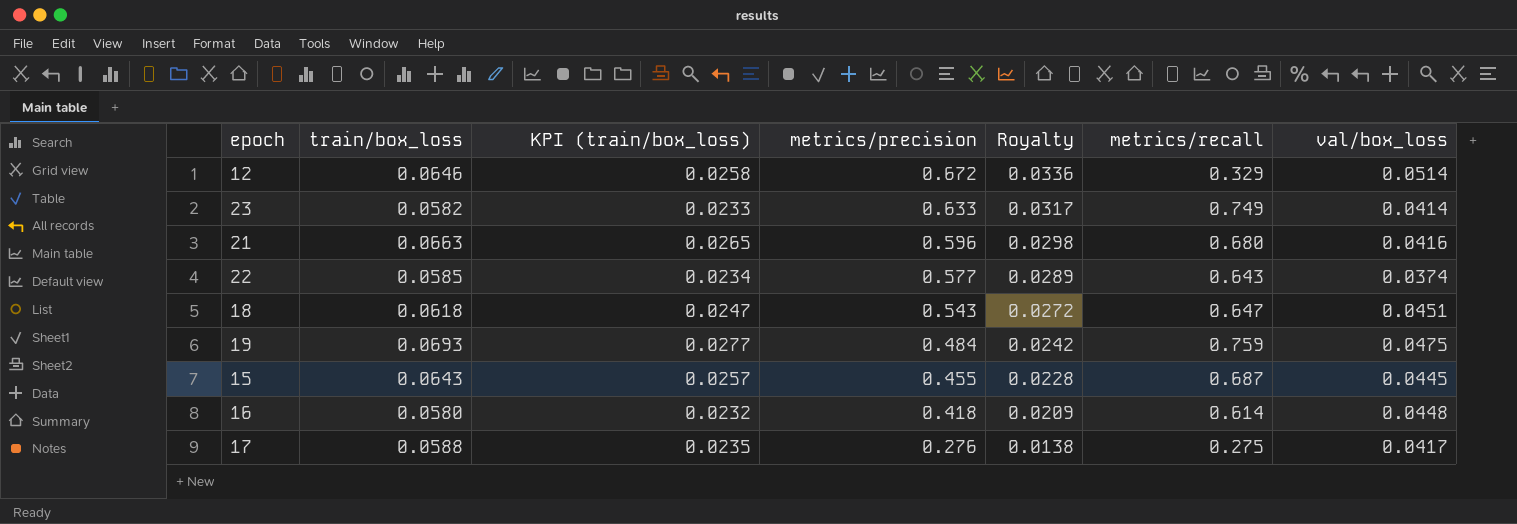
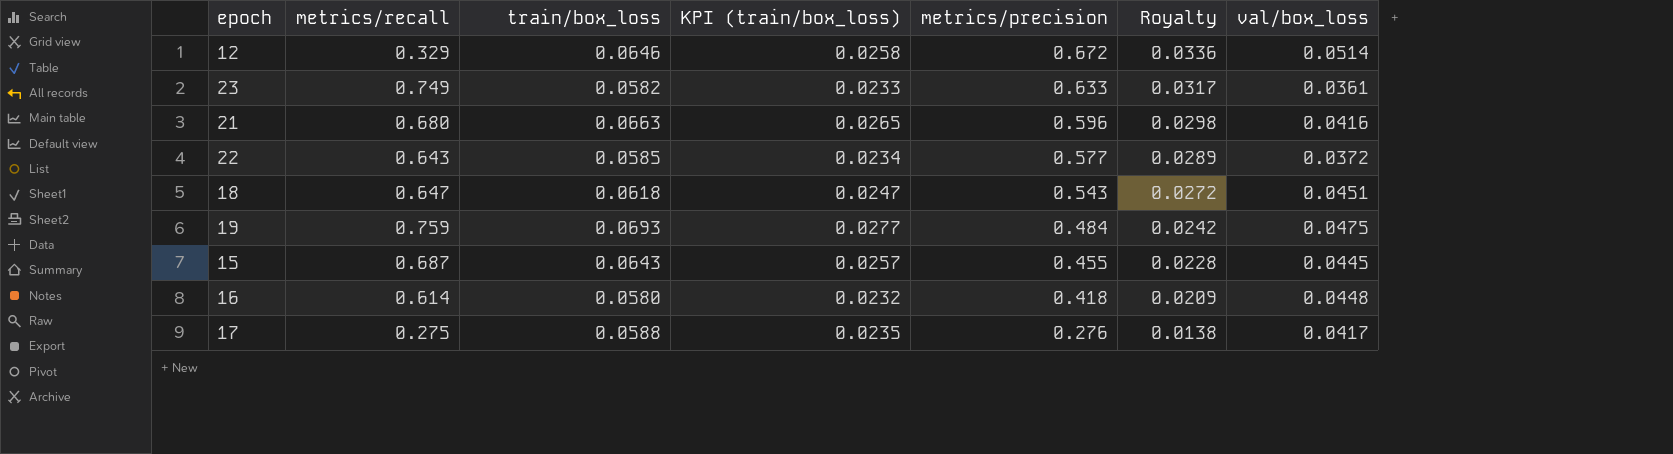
column metrics/recall | position: 6 -> 2
23 | val/box_loss: 0.0414 -> 0.0361
22 | val/box_loss: 0.0374 -> 0.0372

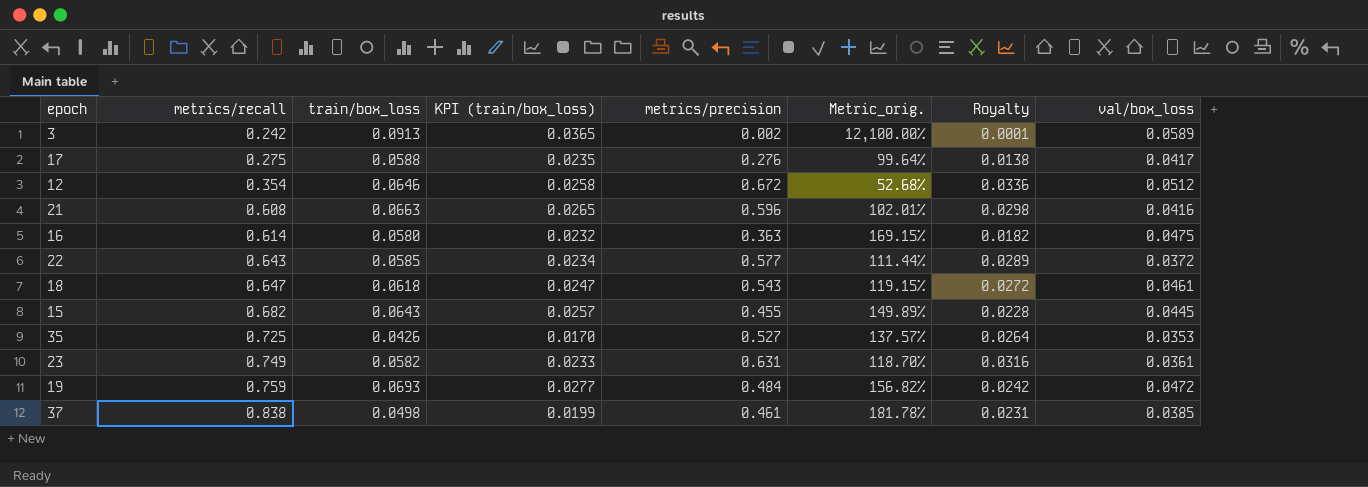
row order: metrics/precision descending -> metrics/recall ascending
column Metric_orig. | formula: none -> [metrics/recall] / [metrics/precision]
row 3: none -> 0.242 | 0.0913 | 0.0365 | 0.002 | 12,100.00% | 0.0001 | 0.0589
12 | metrics/recall: 0.329 -> 0.354
12 | val/box_loss: 0.0514 -> 0.0512
21 | metrics/recall: 0.680 -> 0.608
16 | metrics/precision: 0.418 -> 0.363
16 | Royalty: 0.0209 -> 0.0182
16 | val/box_loss: 0.0448 -> 0.0475
18 | val/box_loss: 0.0451 -> 0.0461
15 | metrics/recall: 0.687 -> 0.682
row 35: none -> 0.725 | 0.0426 | 0.0170 | 0.527 | 137.57% | 0.0264 | 0.0353
23 | metrics/precision: 0.633 -> 0.631
23 | Royalty: 0.0317 -> 0.0316
19 | val/box_loss: 0.0475 -> 0.0472
row 37: none -> 0.838 | 0.0498 | 0.0199 | 0.461 | 181.78% | 0.0231 | 0.0385

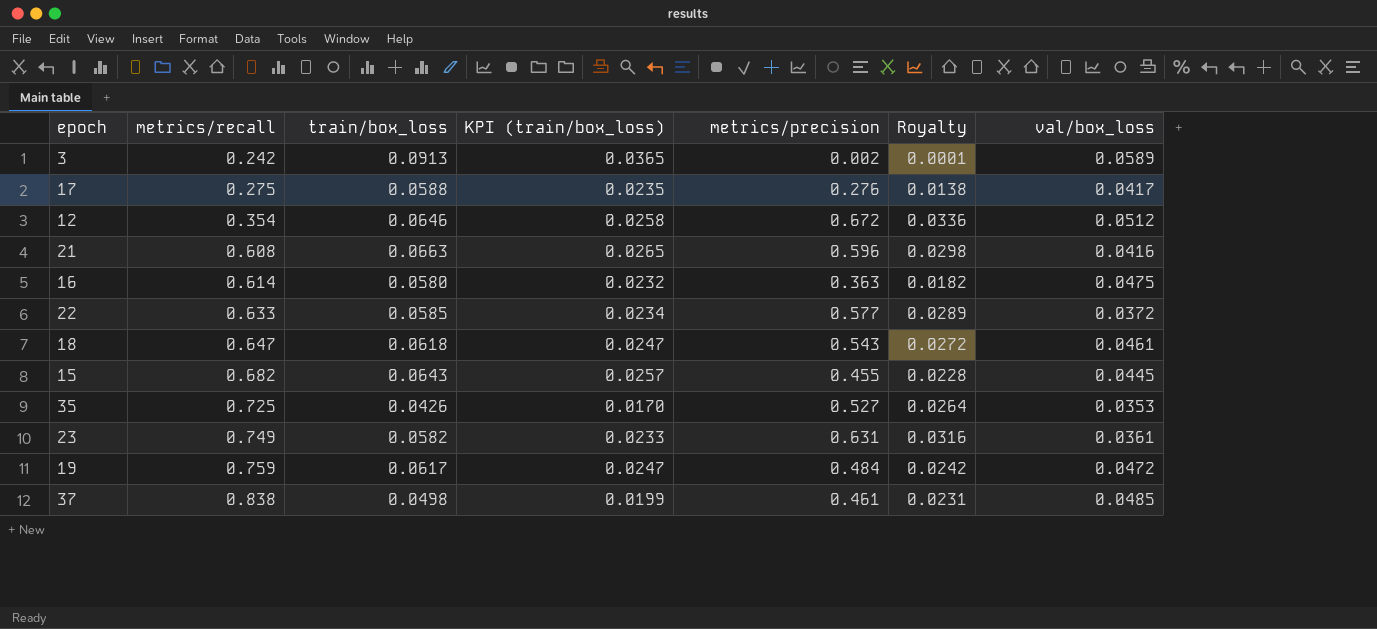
column Metric_orig. | formula: [metrics/recall] / [metrics/precision] -> none
22 | metrics/recall: 0.643 -> 0.633
19 | train/box_loss: 0.0693 -> 0.0617
19 | KPI (train/box_loss): 0.0277 -> 0.0247
37 | val/box_loss: 0.0385 -> 0.0485

